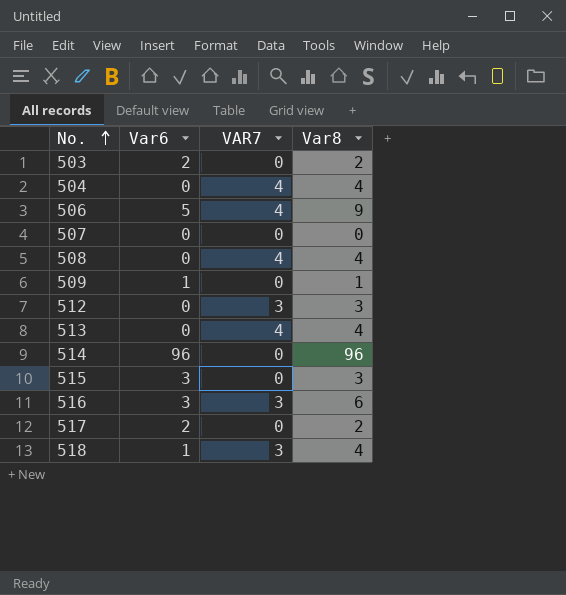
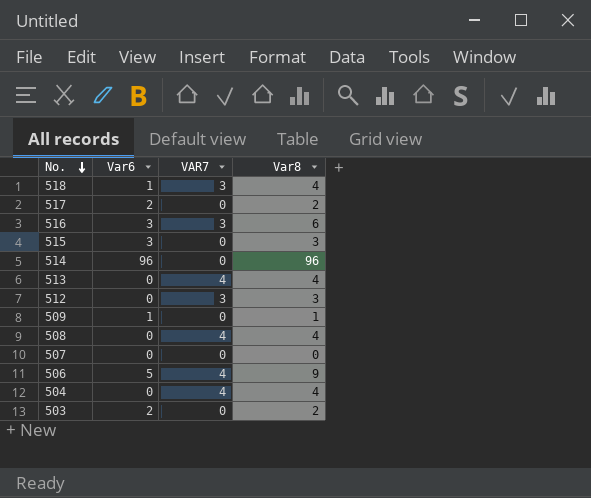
row order: No. ascending -> No. descending

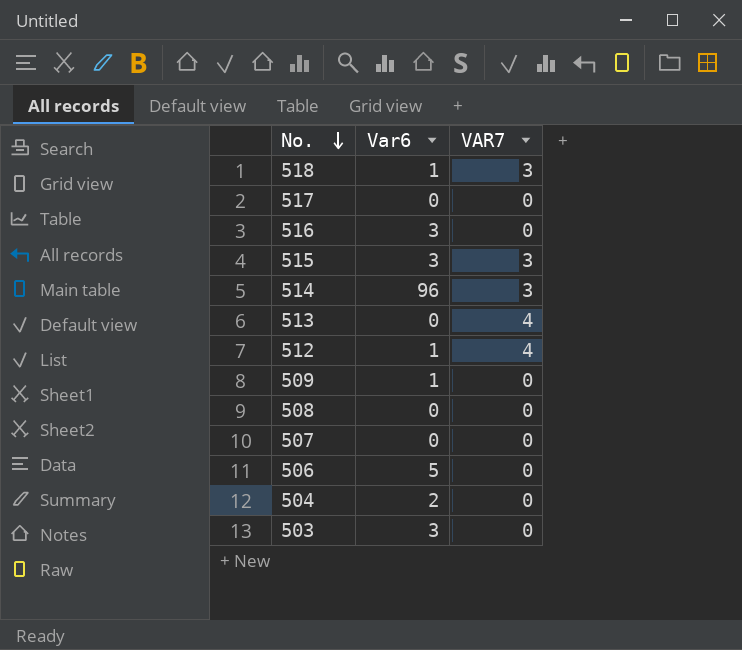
column Var8 | formula: [Var6] + [VAR7] -> none
517 | Var6: 2 -> 0
516 | VAR7: 3 -> 0
515 | VAR7: 0 -> 3
514 | VAR7: 0 -> 3
512 | Var6: 0 -> 1
512 | VAR7: 3 -> 4
508 | VAR7: 4 -> 0
506 | VAR7: 4 -> 0
504 | Var6: 0 -> 2
504 | VAR7: 4 -> 0
503 | Var6: 2 -> 3

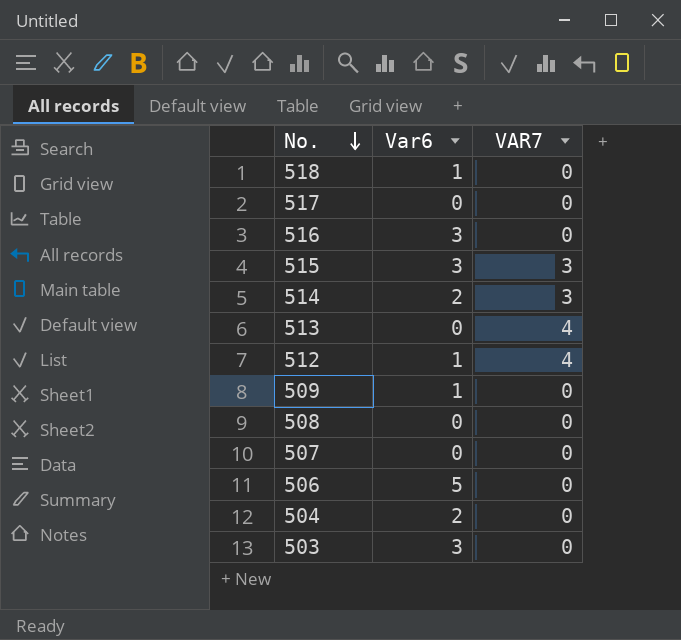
518 | VAR7: 3 -> 0
514 | Var6: 96 -> 2

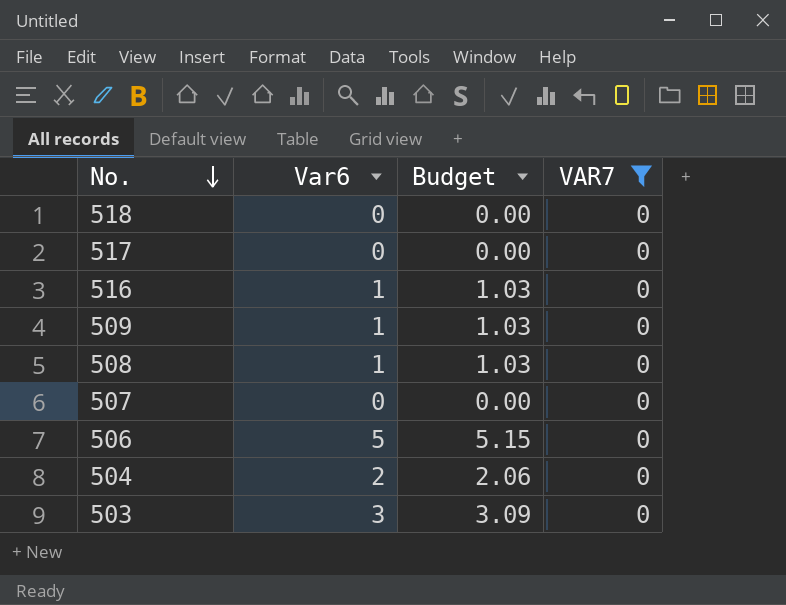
filter: none -> VAR7 = 0
column Budget | formula: none -> [Var6] * 1.03
518 | Var6: 1 -> 0
516 | Var6: 3 -> 1
508 | Var6: 0 -> 1

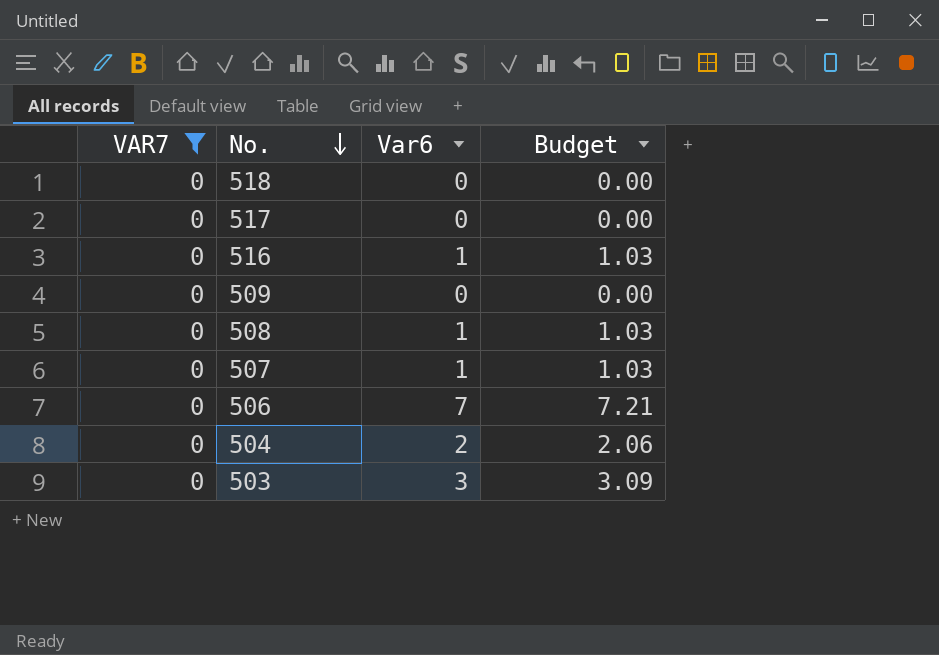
column VAR7 | position: 4 -> 1
509 | Var6: 1 -> 0
509 | Budget: 1.03 -> 0.00
507 | Var6: 0 -> 1
507 | Budget: 0.00 -> 1.03
506 | Var6: 5 -> 7
506 | Budget: 5.15 -> 7.21

